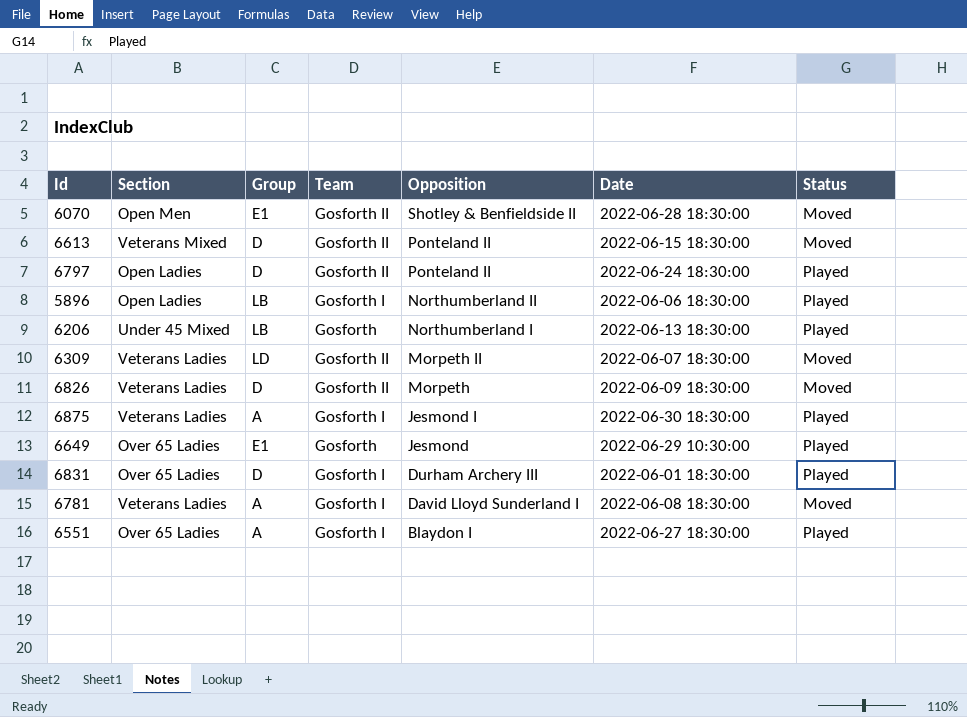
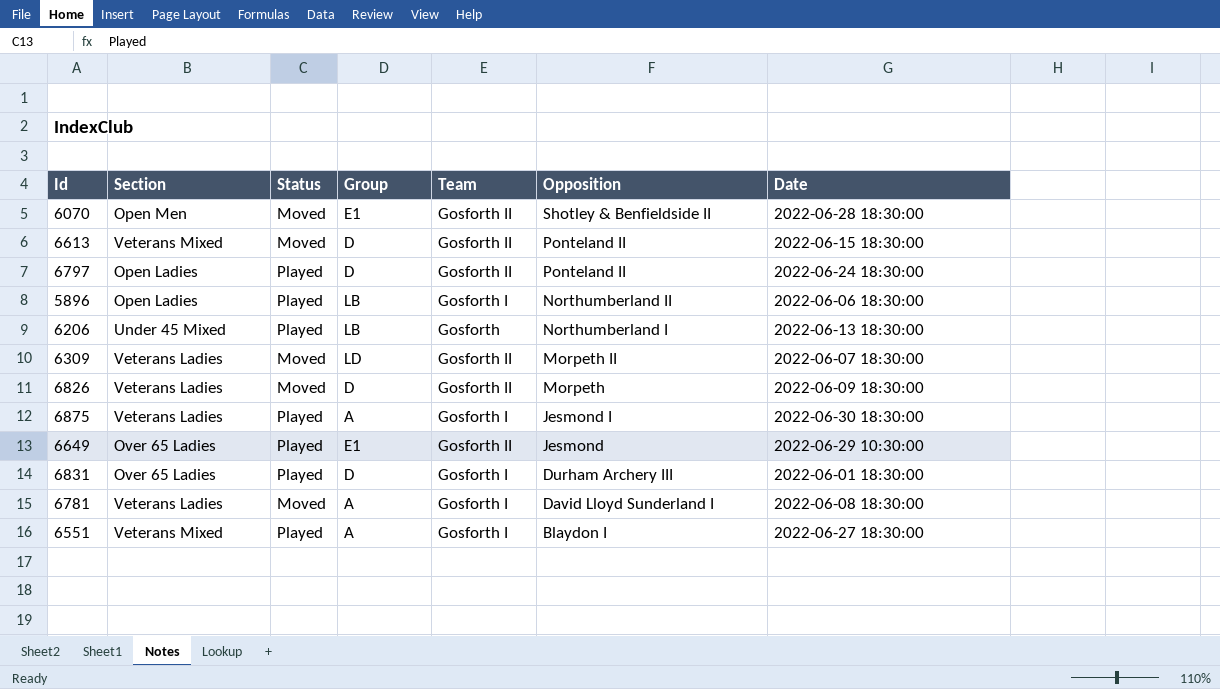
column Status | position: 7 -> 3
6649 | Team: Gosforth -> Gosforth II
6551 | Section: Over 65 Ladies -> Veterans Mixed

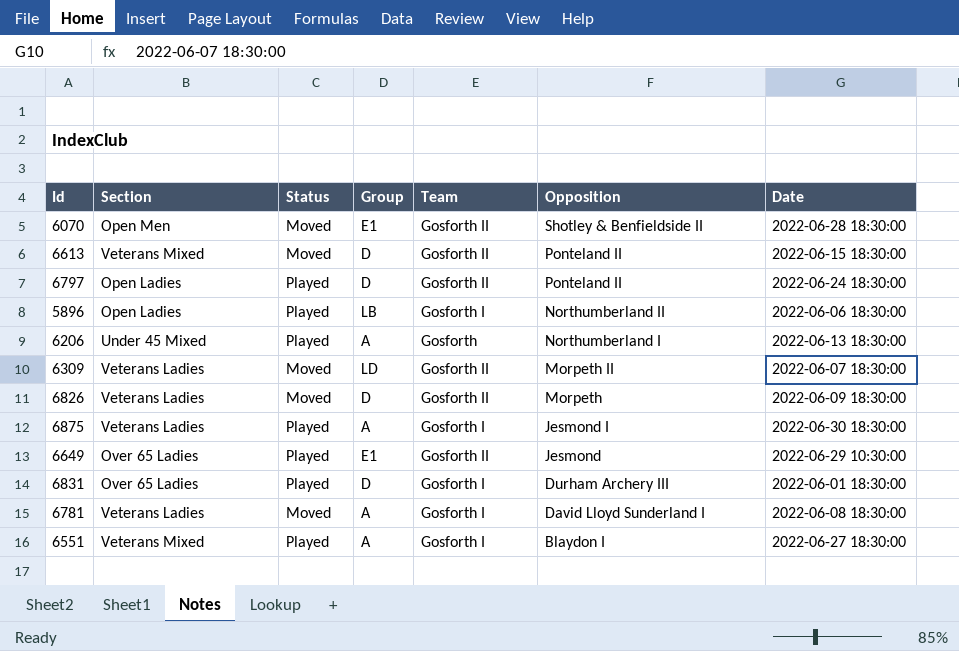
6206 | Group: LB -> A

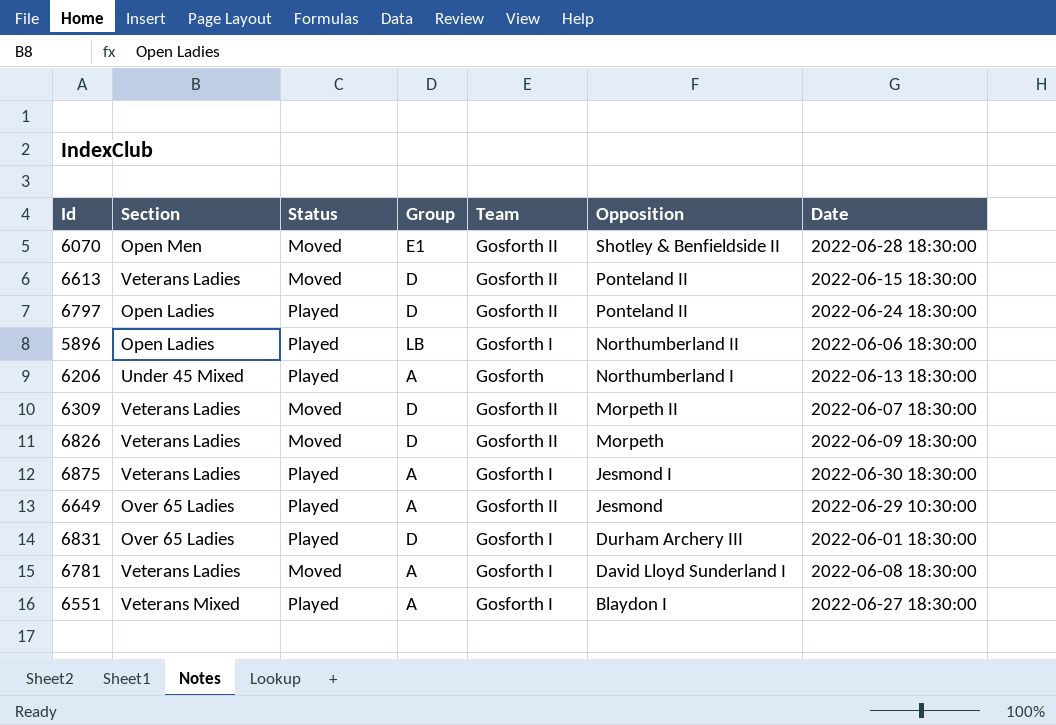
6613 | Section: Veterans Mixed -> Veterans Ladies
6309 | Group: LD -> D
6649 | Group: E1 -> A

